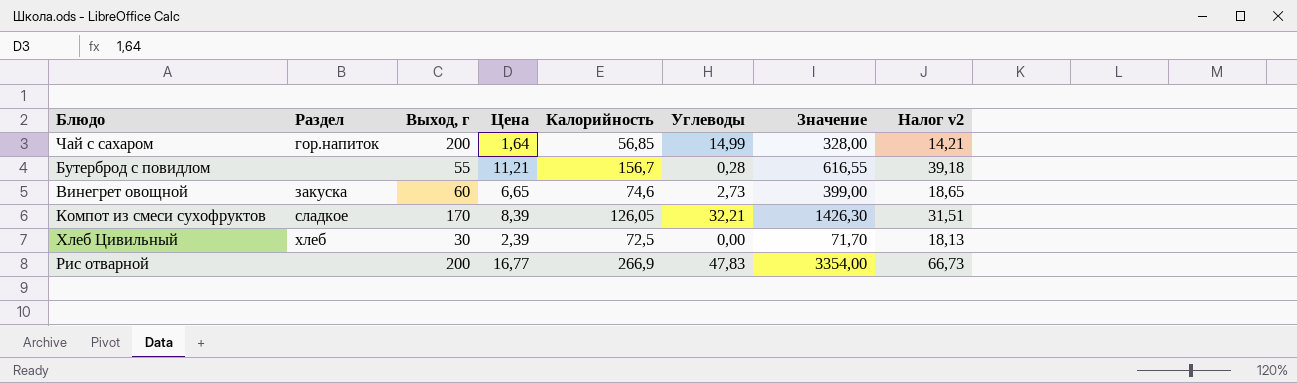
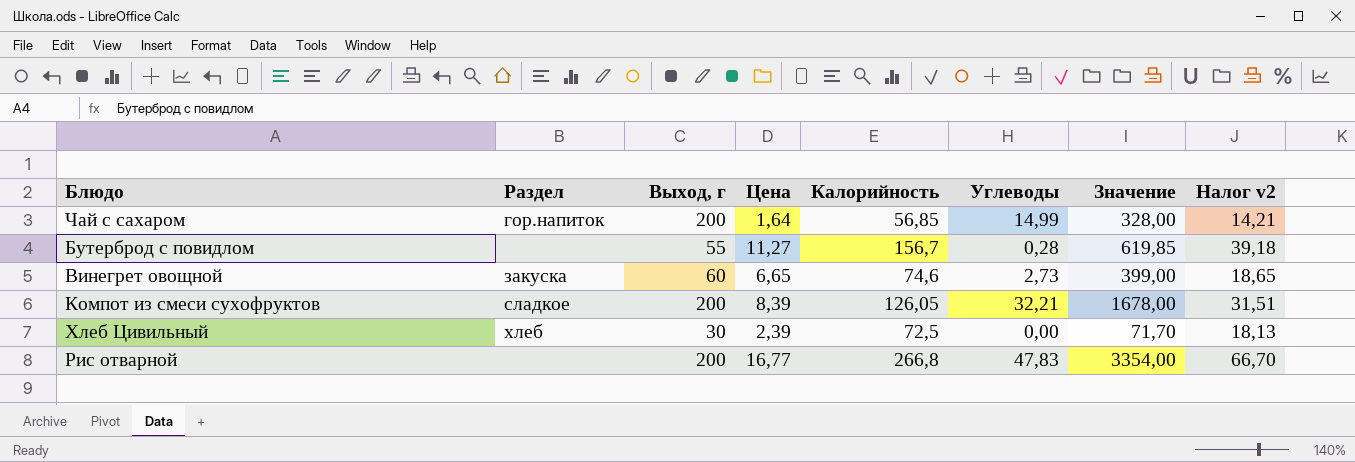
Бутерброд с повидлом | Цена: 11,21 -> 11,27
Бутерброд с повидлом | Значение: 616,55 -> 619,85
Компот из смеси сухофруктов | Выход, г: 170 -> 200
Компот из смеси сухофруктов | Значение: 1426,30 -> 1678,00
Рис отварной | Калорийность: 266,9 -> 266,8
Рис отварной | Налог v2: 66,73 -> 66,70

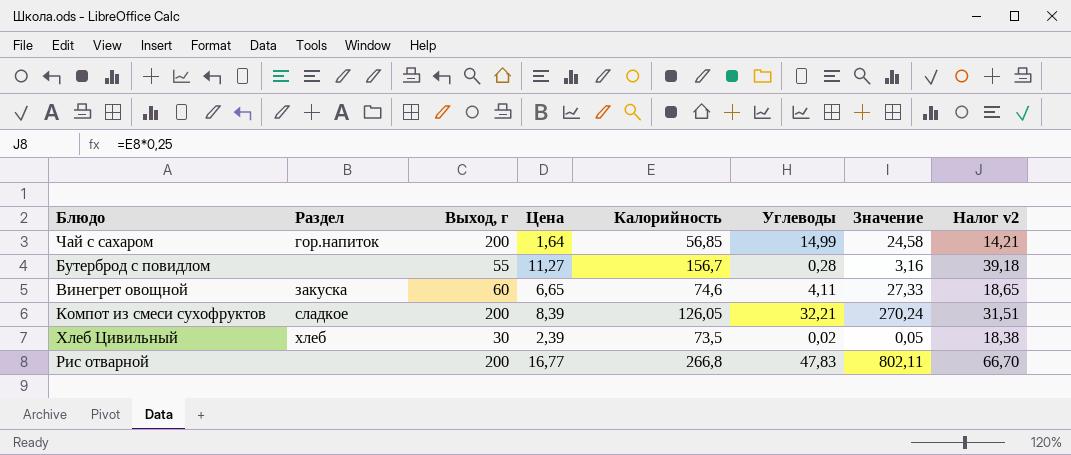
column Значение | formula: [Выход, г] * [Цена] -> [Цена] * [Углеводы]
Винегрет овощной | Углеводы: 2,73 -> 4,11
Хлеб Цивильный | Калорийность: 72,5 -> 73,5
Хлеб Цивильный | Углеводы: 0,00 -> 0,02
Хлеб Цивильный | Налог v2: 18,13 -> 18,38

